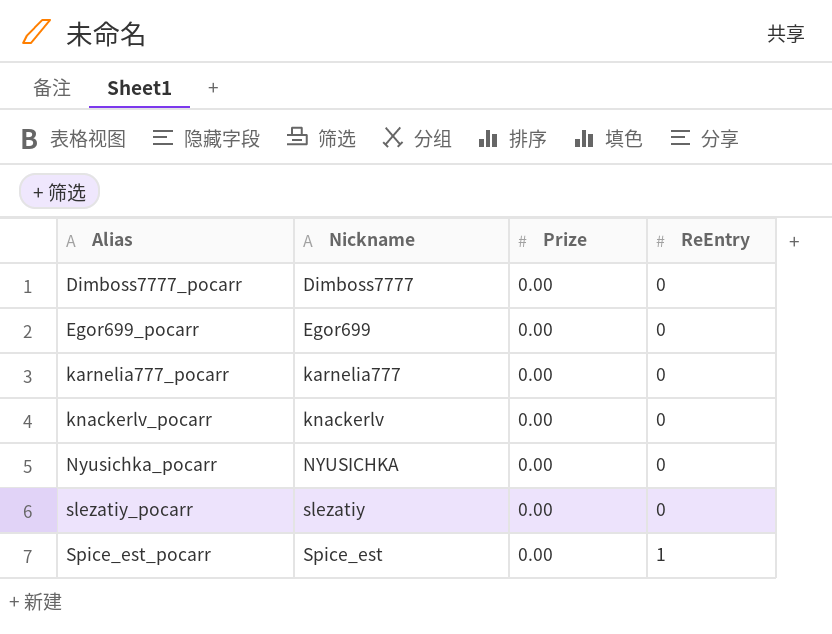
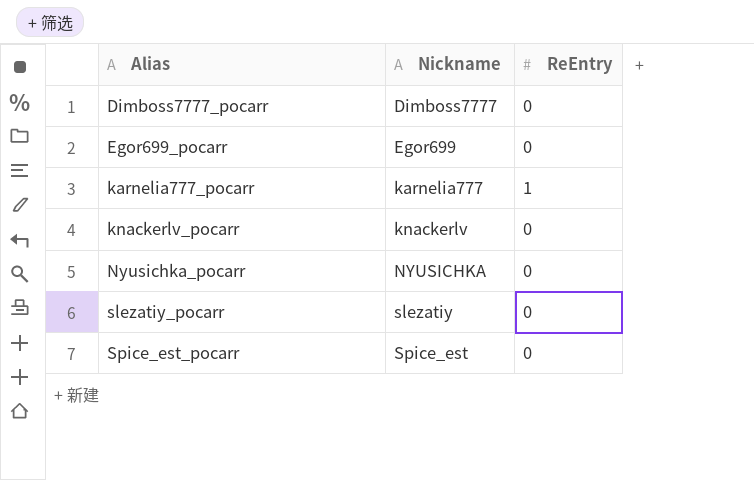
column Prize | position: 3 -> none
karnelia777_pocarr | ReEntry: 0 -> 1
Spice_est_pocarr | ReEntry: 1 -> 0

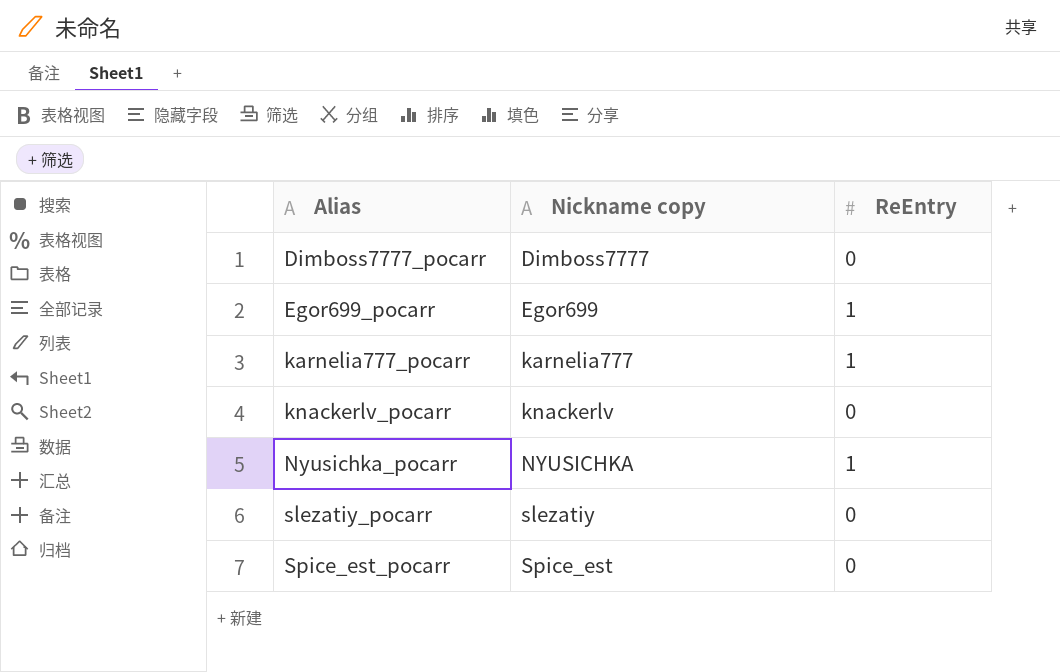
column name: Nickname -> Nickname copy
Egor699_pocarr | ReEntry: 0 -> 1
Nyusichka_pocarr | ReEntry: 0 -> 1

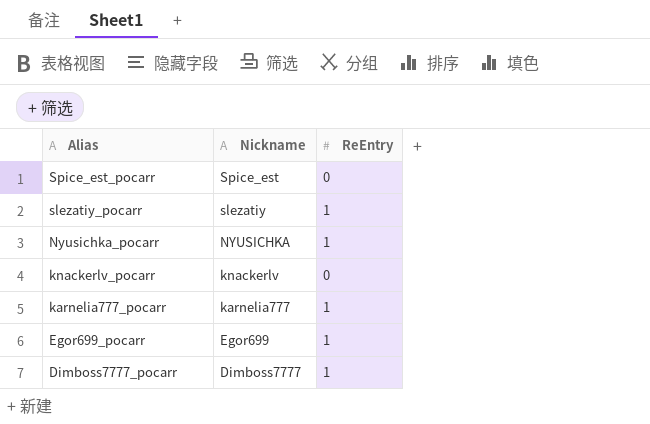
row order: Alias ascending -> Alias descending
column name: Nickname copy -> Nickname
slezatiy_pocarr | ReEntry: 0 -> 1
Dimboss7777_pocarr | ReEntry: 0 -> 1

